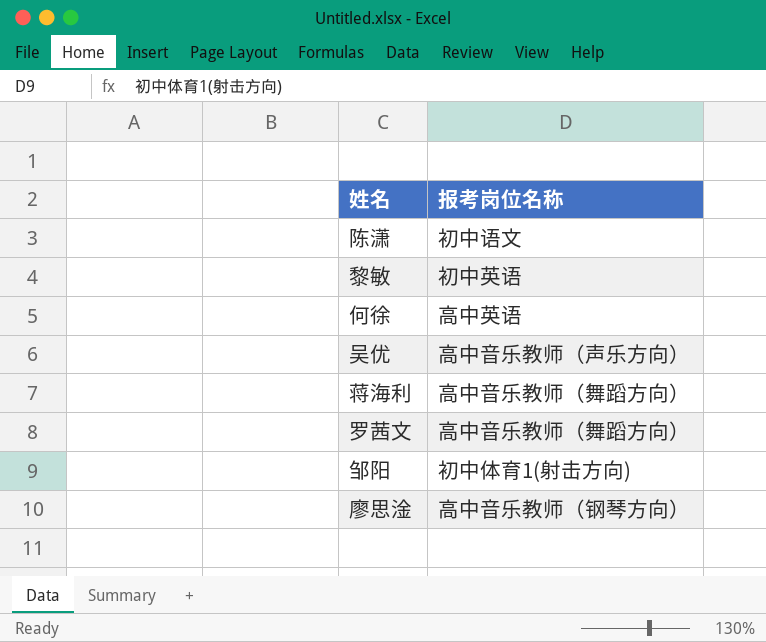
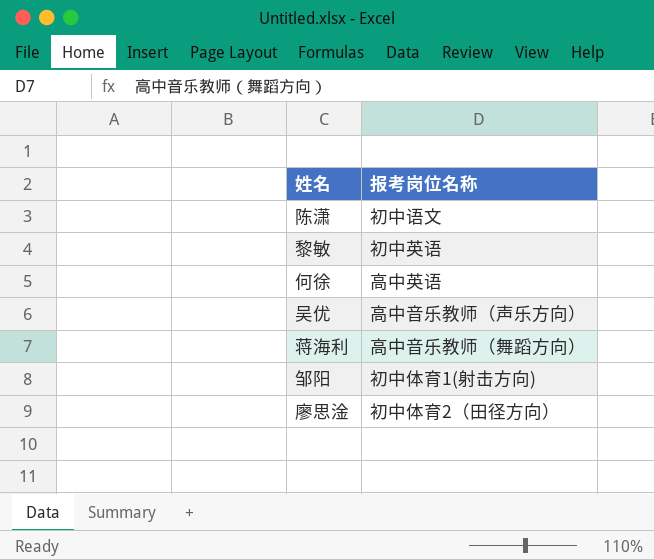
row 罗茜文: 高中音乐教师（舞蹈方向） -> none
廖思淦 | 报考岗位名称: 高中音乐教师（钢琴方向） -> 初中体育2（田径方向）

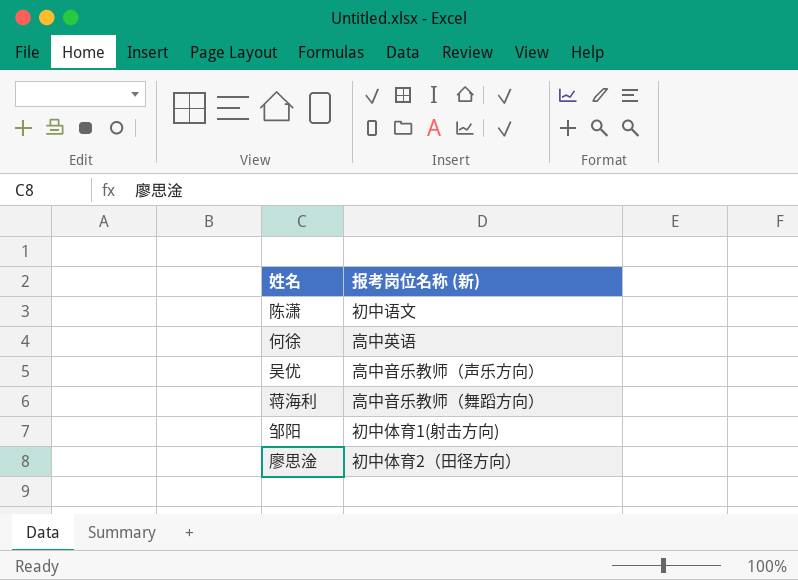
column name: 报考岗位名称 -> 报考岗位名称 (新)
row 黎敏: 初中英语 -> none

